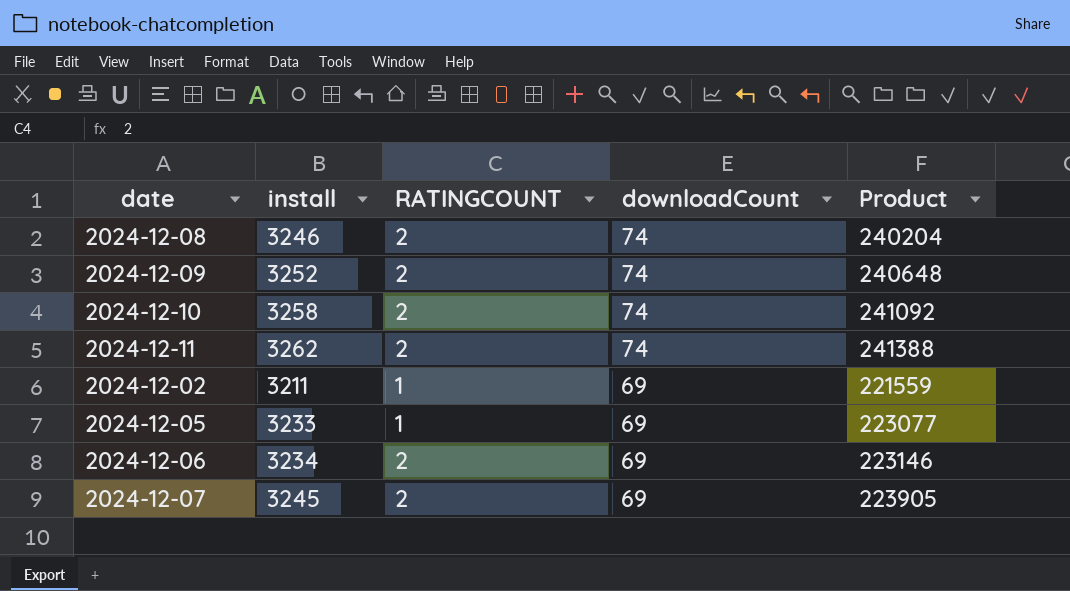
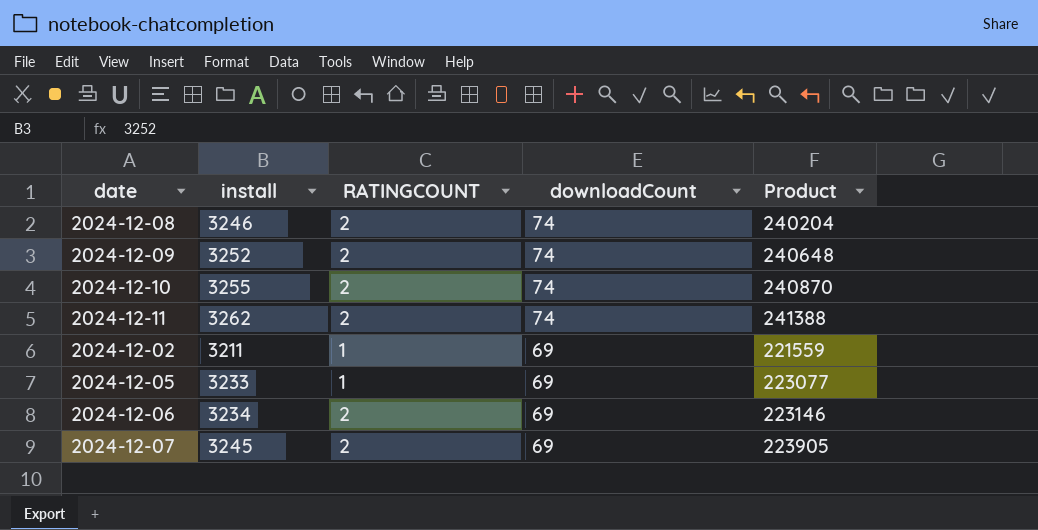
2024-12-10 | install: 3258 -> 3255
2024-12-10 | Product: 241092 -> 240870

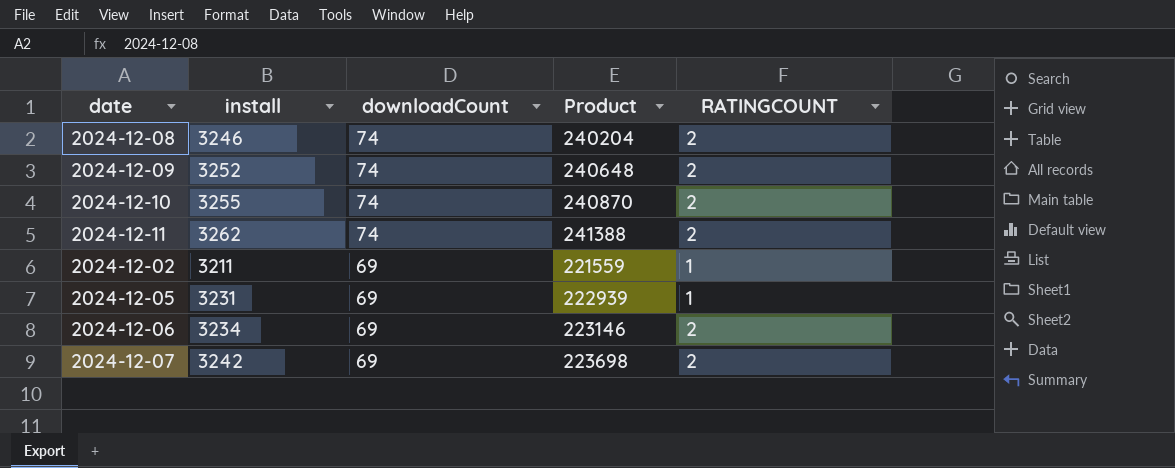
column RATINGCOUNT | position: 3 -> 5
2024-12-05 | install: 3233 -> 3231
2024-12-05 | Product: 223077 -> 222939
2024-12-07 | install: 3245 -> 3242
2024-12-07 | Product: 223905 -> 223698

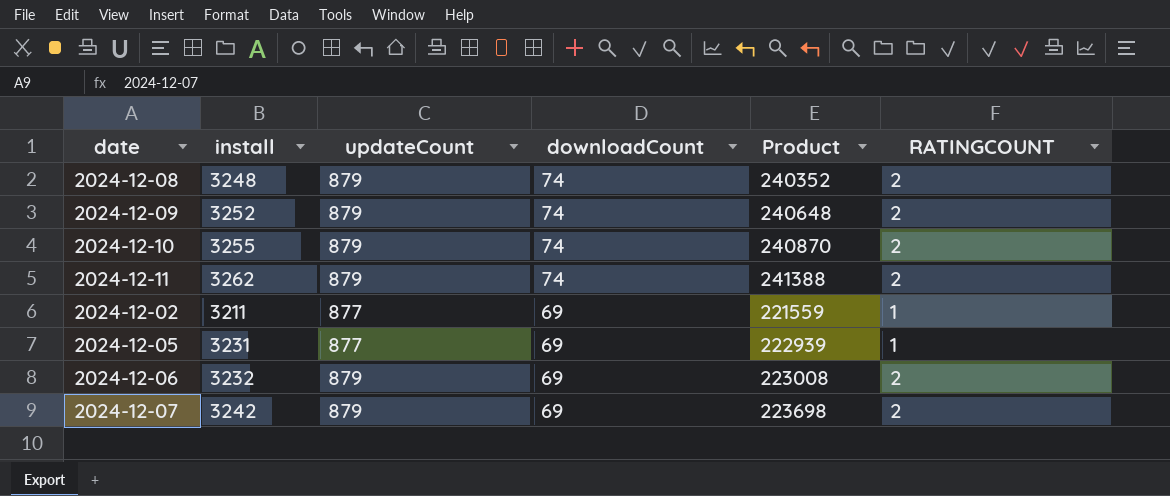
column updateCount | position: none -> 3
2024-12-08 | install: 3246 -> 3248
2024-12-08 | Product: 240204 -> 240352
2024-12-06 | install: 3234 -> 3232
2024-12-06 | Product: 223146 -> 223008

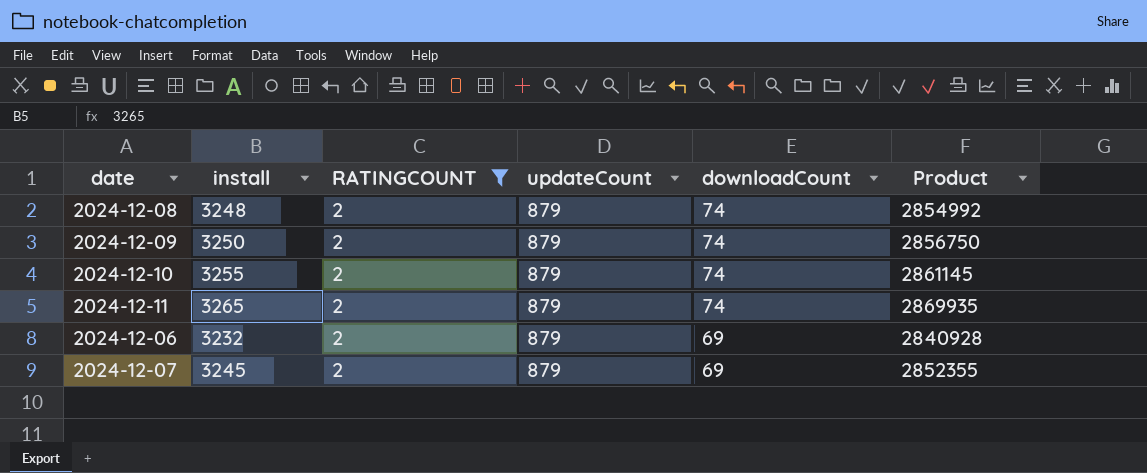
filter: none -> RATINGCOUNT = 2
column RATINGCOUNT | position: 6 -> 3
column Product | formula: [install] * [downloadCount] -> [install] * [updateCount]
2024-12-09 | install: 3252 -> 3250
2024-12-11 | install: 3262 -> 3265
2024-12-07 | install: 3242 -> 3245

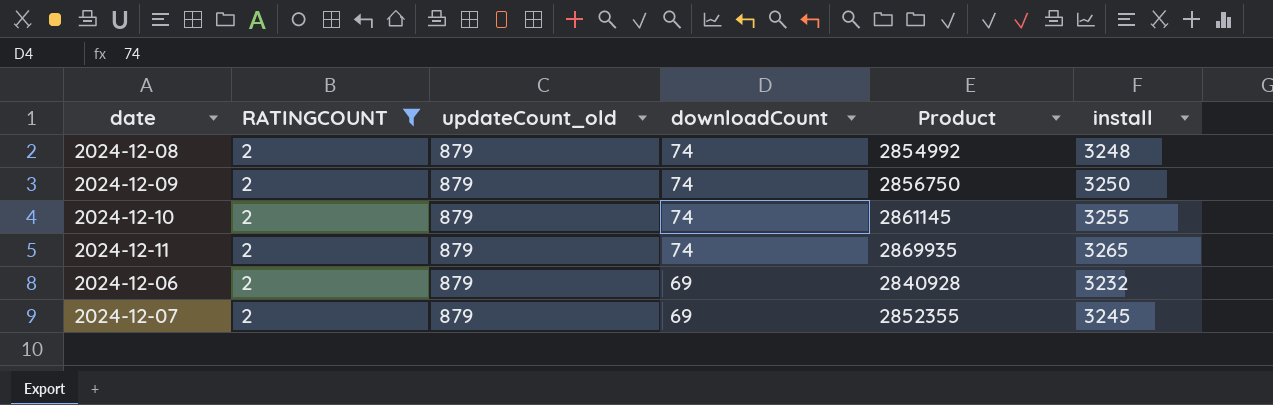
column name: updateCount -> updateCount_old
column install | position: 2 -> 6

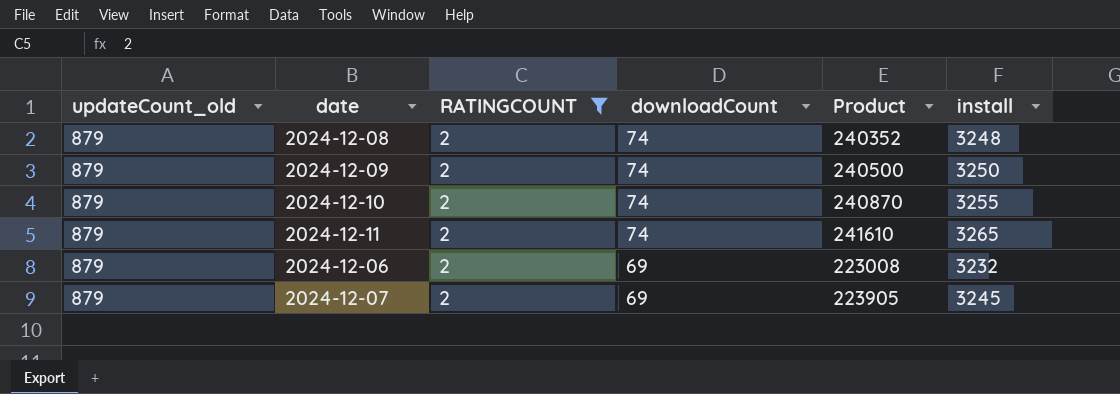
column updateCount_old | position: 3 -> 1
column Product | formula: [updateCount_old] * [install] -> [downloadCount] * [install]

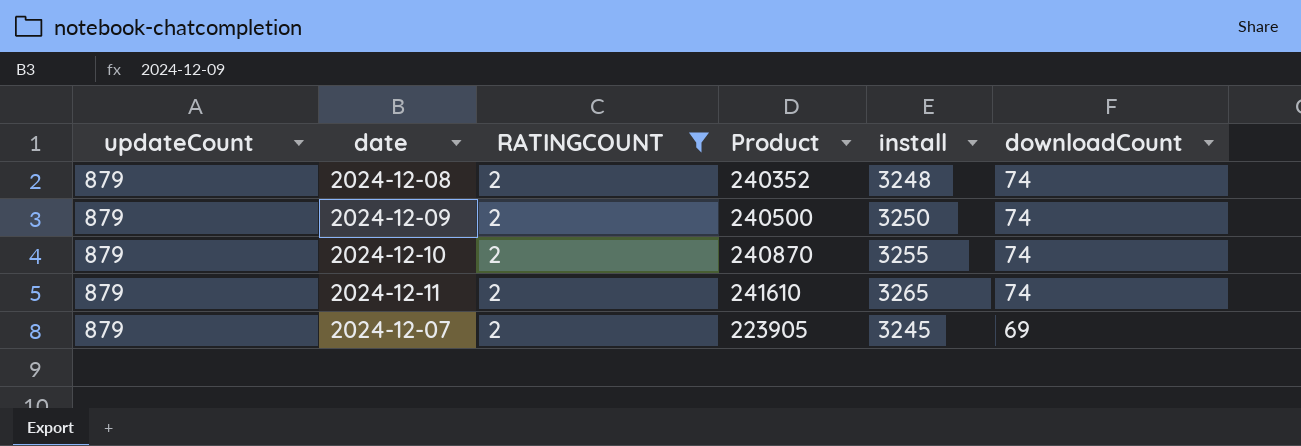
column name: updateCount_old -> updateCount
column downloadCount | position: 4 -> 6
row 2024-12-06: 879 | 2 | 69 | 223008 | 3232 -> none

